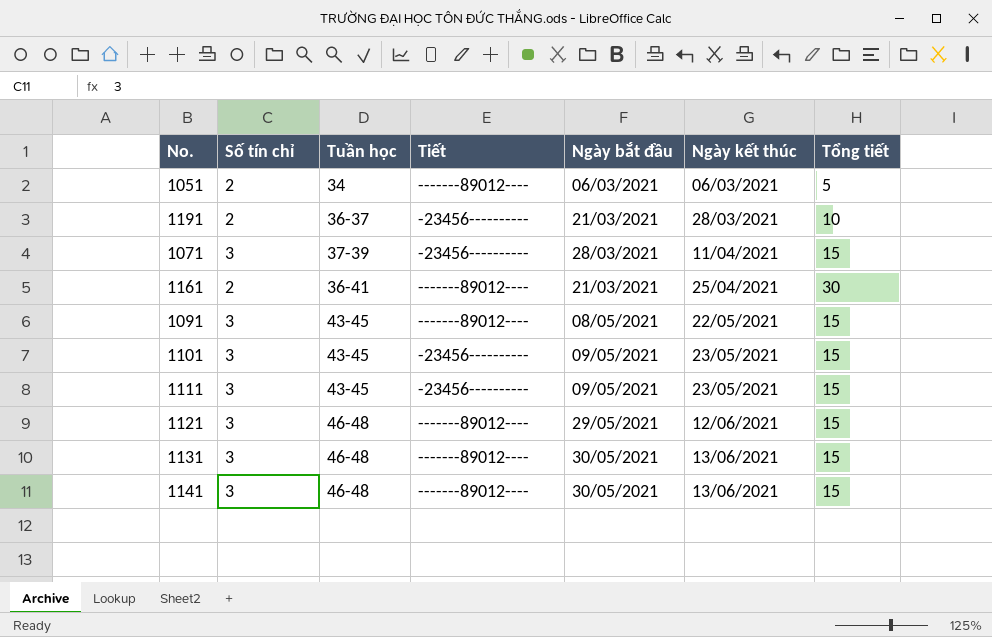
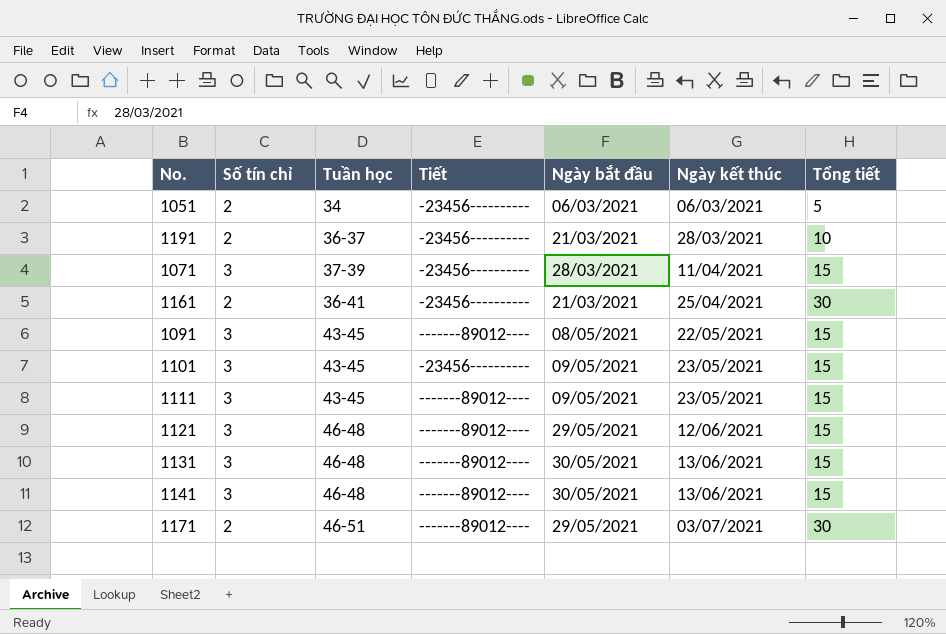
1051 | Tiết: -------89012---- -> -23456----------
1161 | Tiết: -------89012---- -> -23456----------
1111 | Tiết: -23456---------- -> -------89012----
row 1171: none -> 2 | 46-51 | -------89012---- | 29/05/2021 | 03/07/2021 | 30

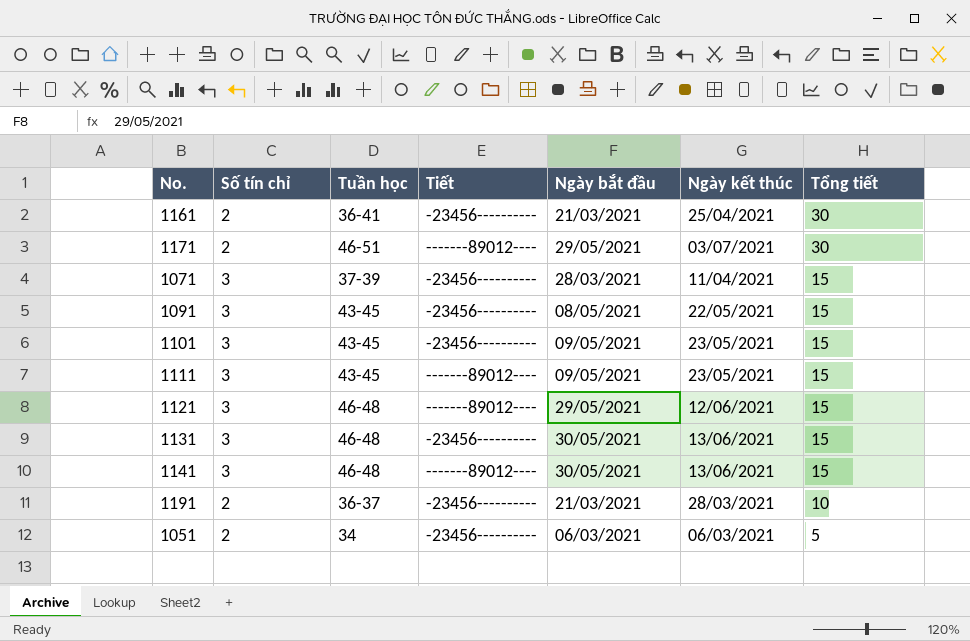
row order: Ngày kết thúc ascending -> Tổng tiết descending
1091 | Tiết: -------89012---- -> -23456----------
1131 | Tiết: -------89012---- -> -23456----------

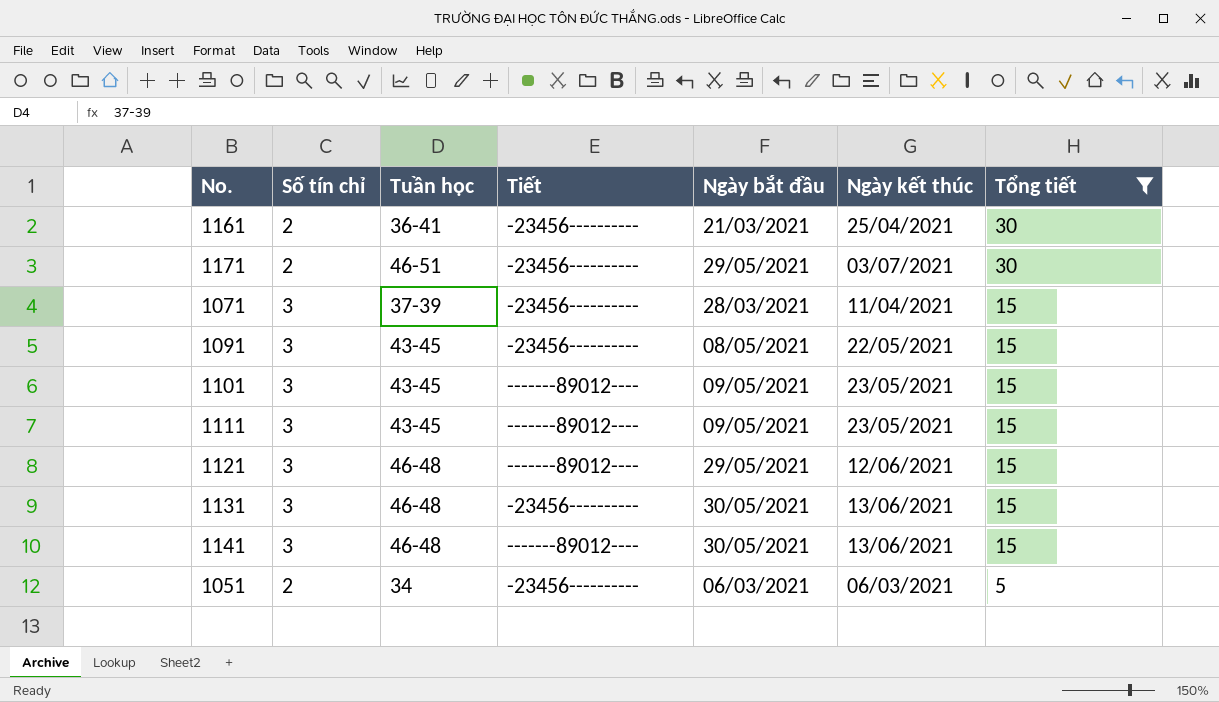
filter: none -> Tổng tiết != 10
1171 | Tiết: -------89012---- -> -23456----------
1101 | Tiết: -23456---------- -> -------89012----

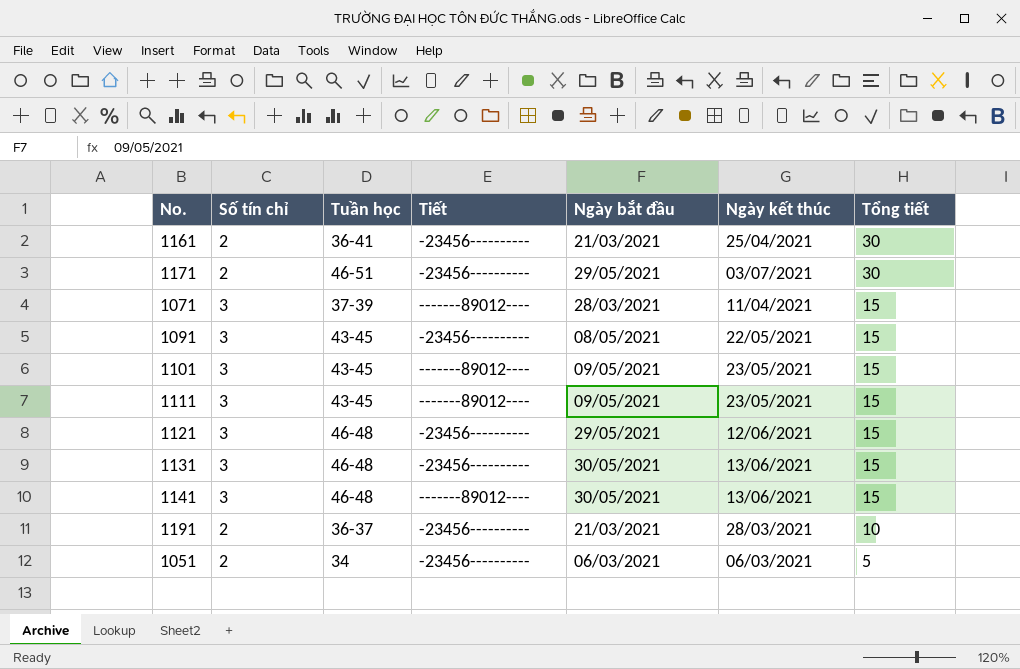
filter: Tổng tiết != 10 -> none
1071 | Tiết: -23456---------- -> -------89012----
1121 | Tiết: -------89012---- -> -23456----------

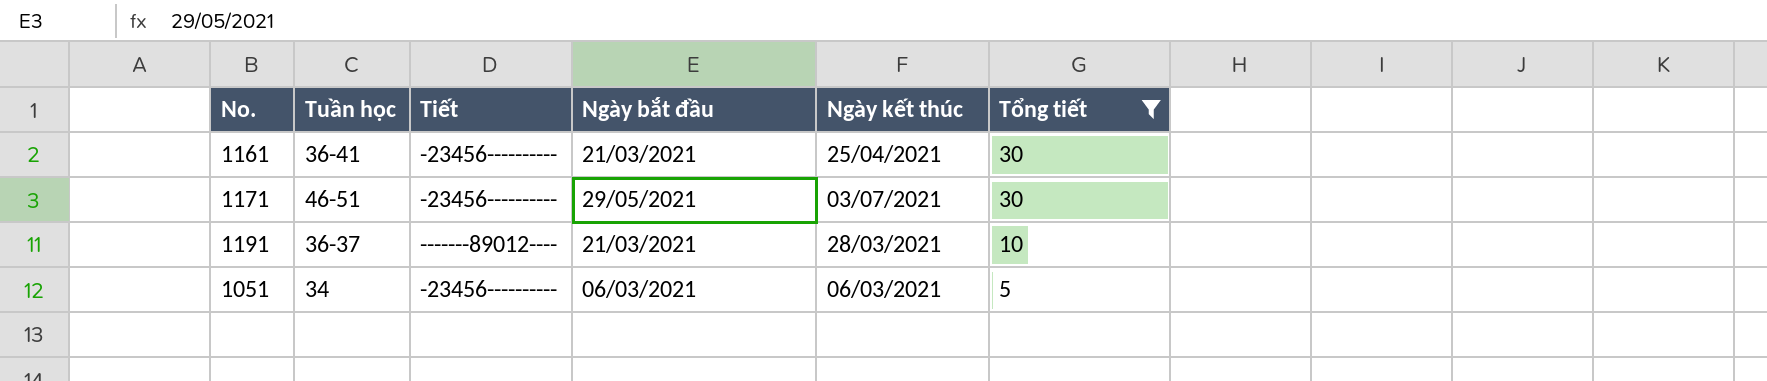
filter: none -> Tổng tiết != 15
column Số tín chỉ | position: 2 -> none
1191 | Tiết: -23456---------- -> -------89012----

